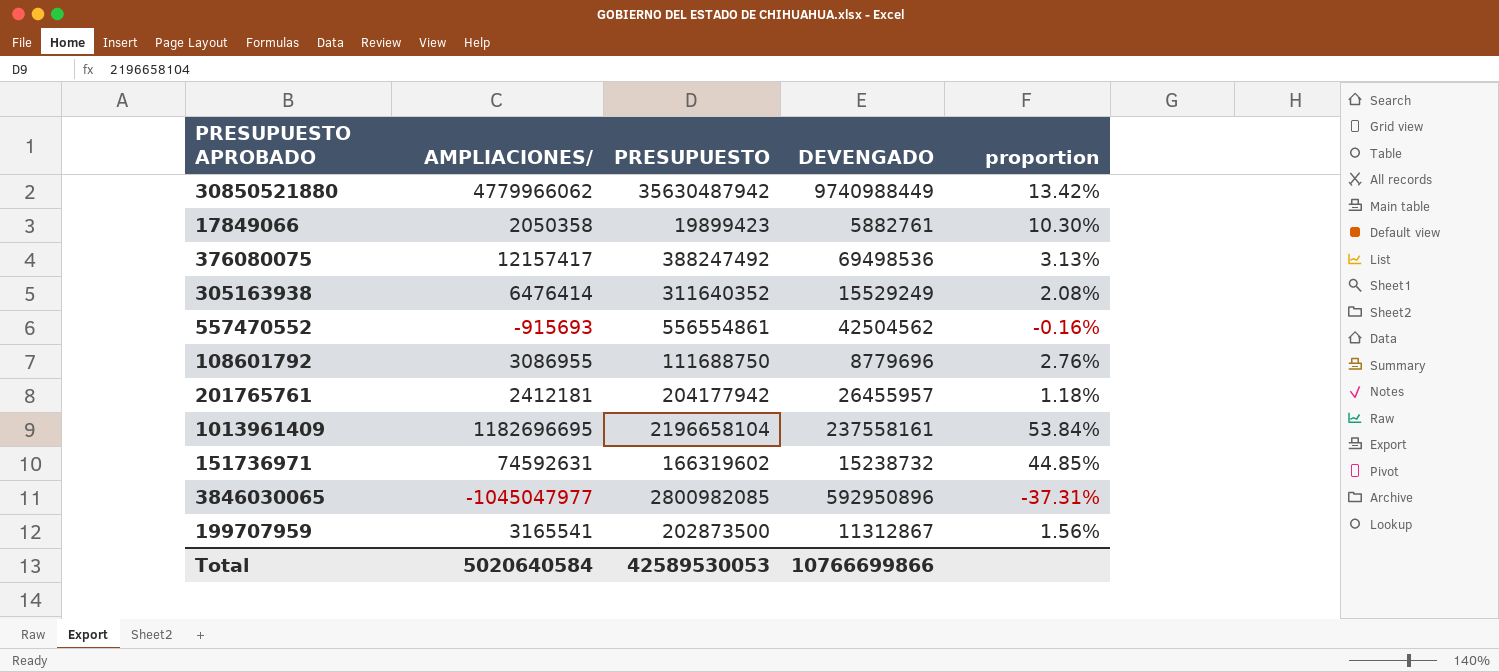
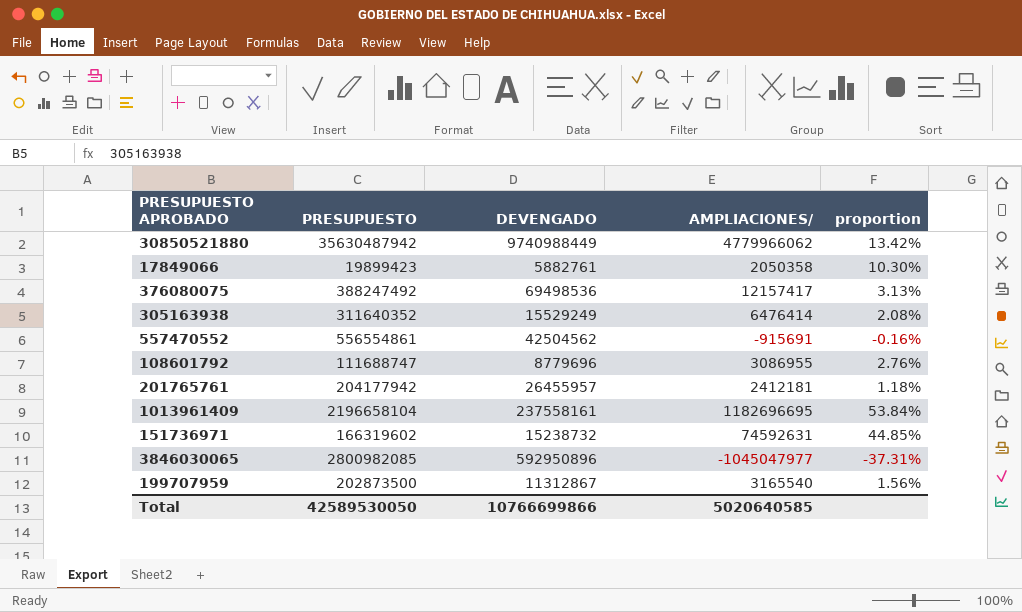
column AMPLIACIONES/ | position: 2 -> 4
557470552 | AMPLIACIONES/: -915693 -> -915691
108601792 | PRESUPUESTO: 111688750 -> 111688747
199707959 | AMPLIACIONES/: 3165541 -> 3165540
Total | PRESUPUESTO: 42589530053 -> 42589530050
Total | AMPLIACIONES/: 5020640584 -> 5020640585

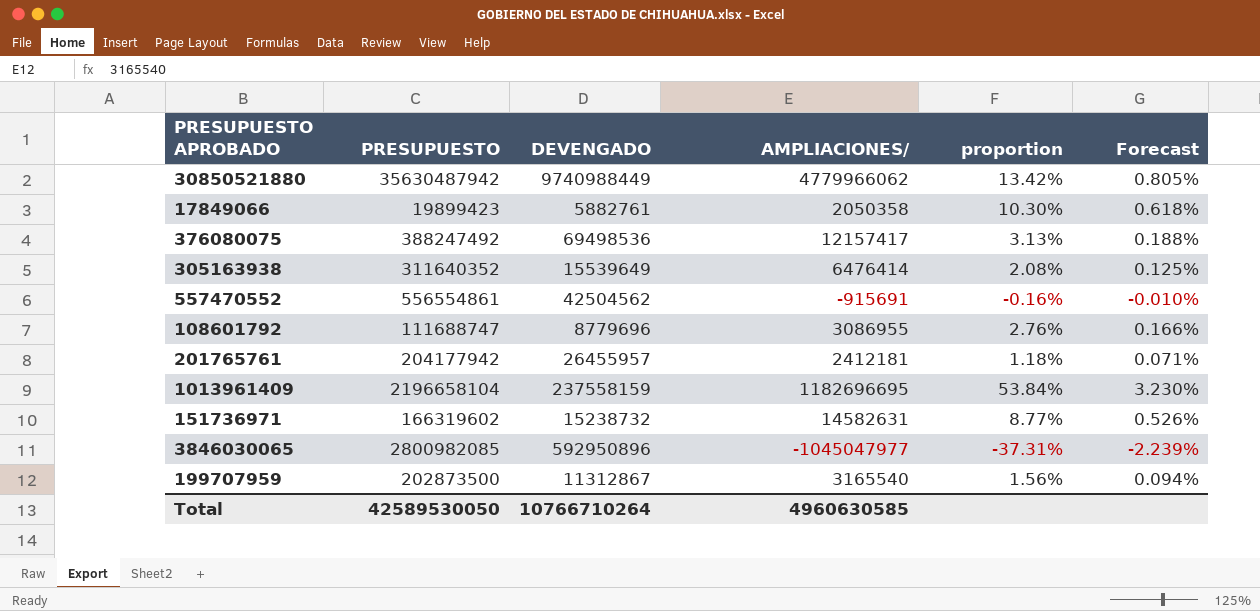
column Forecast | formula: none -> [proportion] * 0.06
305163938 | DEVENGADO: 15529249 -> 15539649
1013961409 | DEVENGADO: 237558161 -> 237558159
151736971 | AMPLIACIONES/: 74592631 -> 14582631
151736971 | proportion: 44.85% -> 8.77%
Total | DEVENGADO: 10766699866 -> 10766710264
Total | AMPLIACIONES/: 5020640585 -> 4960630585

